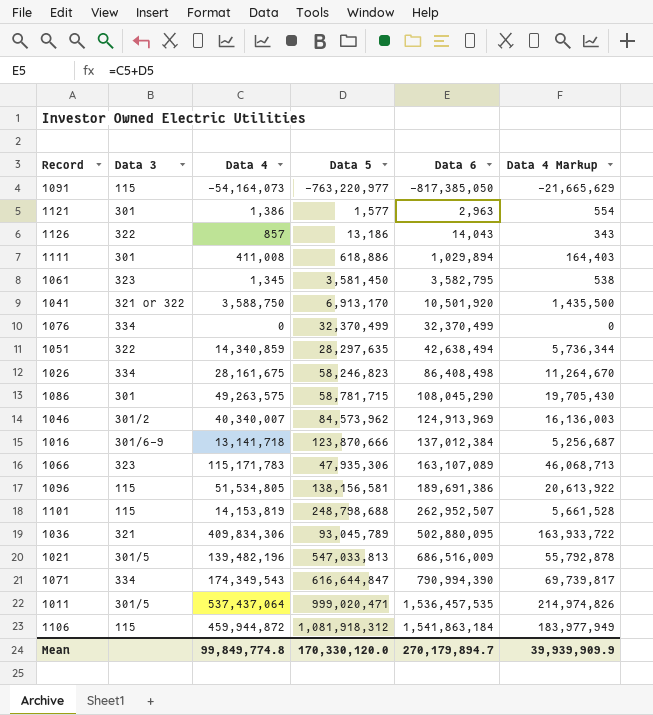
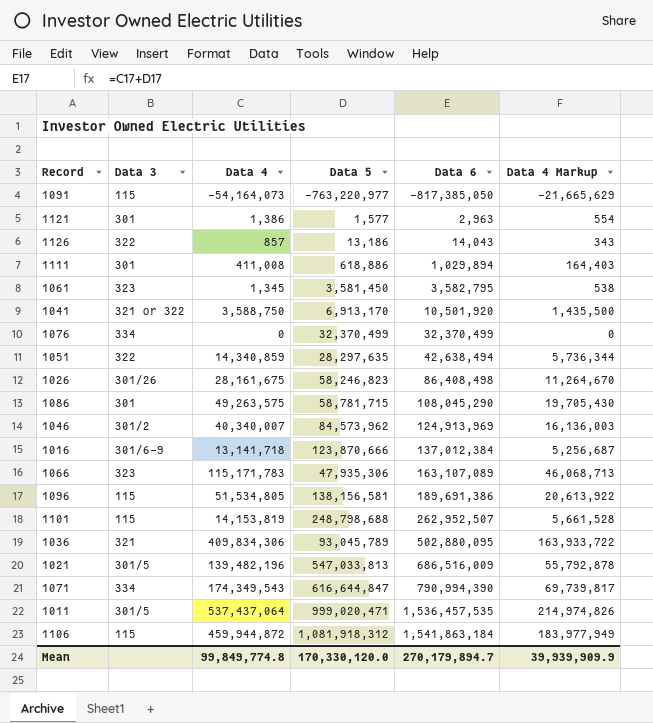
1026 | Data 3: 334 -> 301/26

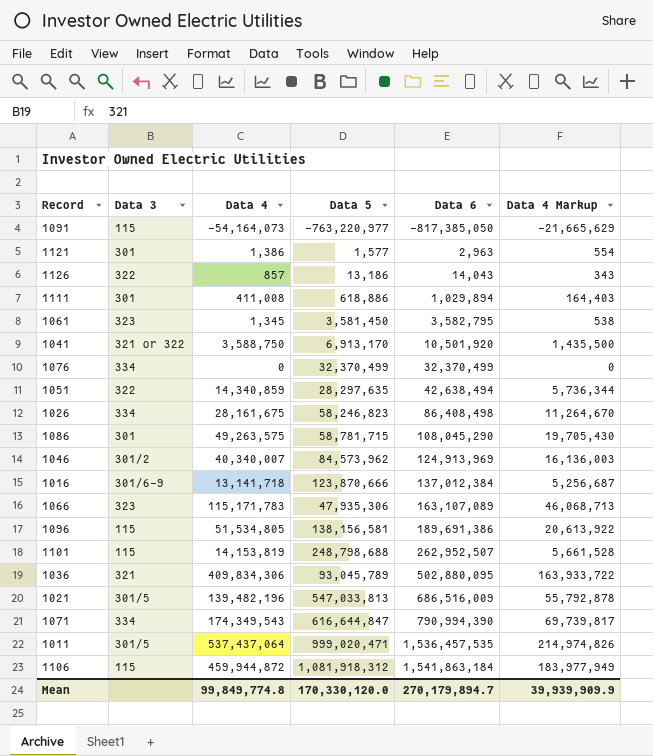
1026 | Data 3: 301/26 -> 334

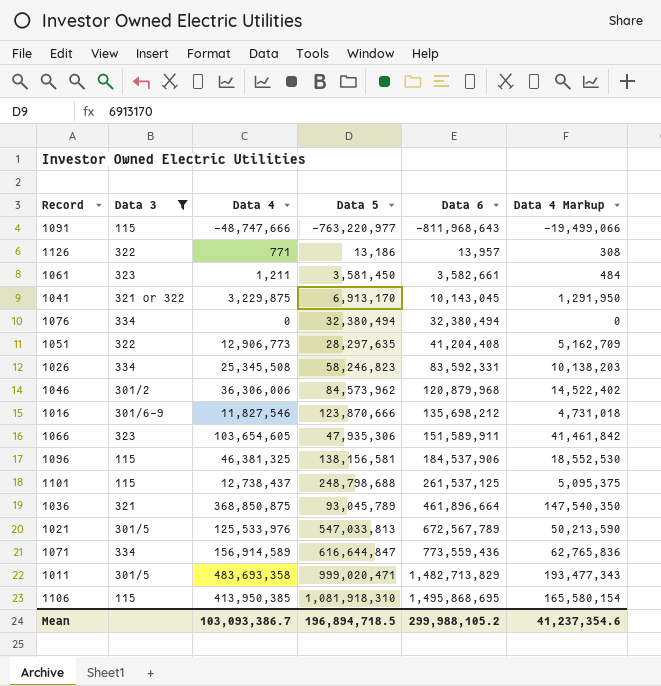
filter: none -> Data 3 != 301
1091 | Data 4: -54,164,073 -> -48,747,666
1091 | Data 6: -817,385,050 -> -811,968,643
1091 | Data 4 Markup: -21,665,629 -> -19,499,066
1126 | Data 4: 857 -> 771
1126 | Data 6: 14,043 -> 13,957
1126 | Data 4 Markup: 343 -> 308
1061 | Data 4: 1,345 -> 1,211
1061 | Data 6: 3,582,795 -> 3,582,661
1061 | Data 4 Markup: 538 -> 484
1041 | Data 4: 3,588,750 -> 3,229,875
1041 | Data 6: 10,501,920 -> 10,143,045
1041 | Data 4 Markup: 1,435,500 -> 1,291,950
1076 | Data 5: 32,370,499 -> 32,380,494
1076 | Data 6: 32,370,499 -> 32,380,494
1051 | Data 4: 14,340,859 -> 12,906,773
1051 | Data 6: 42,638,494 -> 41,204,408
1051 | Data 4 Markup: 5,736,344 -> 5,162,709
1026 | Data 4: 28,161,675 -> 25,345,508
1026 | Data 6: 86,408,498 -> 83,592,331
1026 | Data 4 Markup: 11,264,670 -> 10,138,203
1046 | Data 4: 40,340,007 -> 36,306,006
1046 | Data 6: 124,913,969 -> 120,879,968
1046 | Data 4 Markup: 16,136,003 -> 14,522,402
1016 | Data 4: 13,141,718 -> 11,827,546
1016 | Data 6: 137,012,384 -> 135,698,212
1016 | Data 4 Markup: 5,256,687 -> 4,731,018
1066 | Data 4: 115,171,783 -> 103,654,605
1066 | Data 6: 163,107,089 -> 151,589,911
1066 | Data 4 Markup: 46,068,713 -> 41,461,842
1096 | Data 4: 51,534,805 -> 46,381,325
1096 | Data 6: 189,691,386 -> 184,537,906
1096 | Data 4 Markup: 20,613,922 -> 18,552,530
1101 | Data 4: 14,153,819 -> 12,738,437
1101 | Data 6: 262,952,507 -> 261,537,125
1101 | Data 4 Markup: 5,661,528 -> 5,095,375
1036 | Data 4: 409,834,306 -> 368,850,875
1036 | Data 6: 502,880,095 -> 461,896,664
1036 | Data 4 Markup: 163,933,722 -> 147,540,350
1021 | Data 4: 139,482,196 -> 125,533,976
1021 | Data 6: 686,516,009 -> 672,567,789
1021 | Data 4 Markup: 55,792,878 -> 50,213,590
1071 | Data 4: 174,349,543 -> 156,914,589
1071 | Data 6: 790,994,390 -> 773,559,436
1071 | Data 4 Markup: 69,739,817 -> 62,765,836
1011 | Data 4: 537,437,064 -> 483,693,358
1011 | Data 6: 1,536,457,535 -> 1,482,713,829
1011 | Data 4 Markup: 214,974,826 -> 193,477,343
1106 | Data 4: 459,944,872 -> 413,950,385
1106 | Data 5: 1,081,918,312 -> 1,081,918,310
1106 | Data 6: 1,541,863,184 -> 1,495,868,695
1106 | Data 4 Markup: 183,977,949 -> 165,580,154
Mean | Data 4: 99,849,774.8 -> 103,093,386.7
Mean | Data 5: 170,330,120.0 -> 196,894,718.5
Mean | Data 6: 270,179,894.7 -> 299,988,105.2
Mean | Data 4 Markup: 39,939,909.9 -> 41,237,354.6

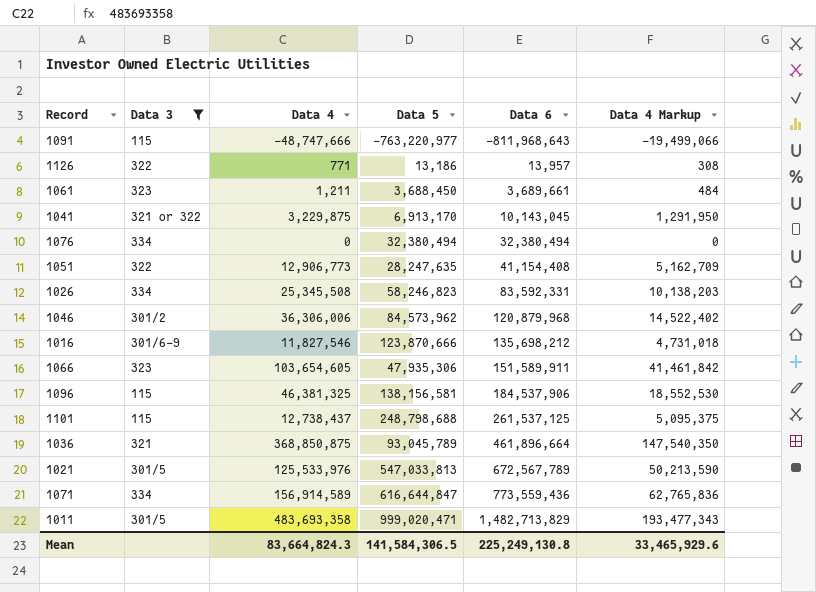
row 1106: 115 | 413,950,385 | 1,081,918,310 | 1,495,868,695 | 165,580,154 -> none
1061 | Data 5: 3,581,450 -> 3,688,450
1061 | Data 6: 3,582,661 -> 3,689,661
1051 | Data 5: 28,297,635 -> 28,247,635
1051 | Data 6: 41,204,408 -> 41,154,408
Mean | Data 4: 103,093,386.7 -> 83,664,824.3
Mean | Data 5: 196,894,718.5 -> 141,584,306.5
Mean | Data 6: 299,988,105.2 -> 225,249,130.8
Mean | Data 4 Markup: 41,237,354.6 -> 33,465,929.6

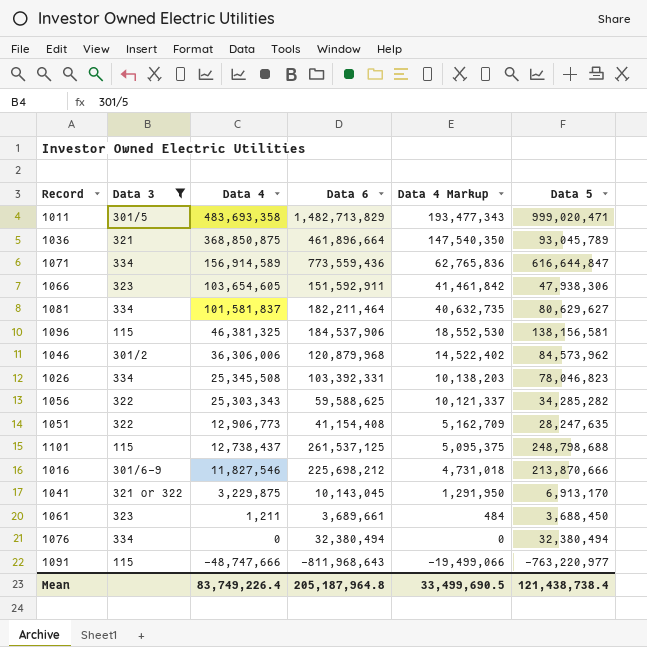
row order: Data 6 ascending -> Data 4 descending
column Data 5 | position: 4 -> 6
row 1126: 322 | 771 | 13,186 | 13,957 | 308 -> none
row 1021: 301/5 | 125,533,976 | 547,033,813 | 672,567,789 | 50,213,590 -> none
1066 | Data 6: 151,589,911 -> 151,592,911
1066 | Data 5: 47,935,306 -> 47,938,306
row 1081: none -> 334 | 101,581,837 | 182,211,464 | 40,632,735 | 80,629,627
1026 | Data 6: 83,592,331 -> 103,392,331
1026 | Data 5: 58,246,823 -> 78,046,823
row 1056: none -> 322 | 25,303,343 | 59,588,625 | 10,121,337 | 34,285,282
1016 | Data 6: 135,698,212 -> 225,698,212
1016 | Data 5: 123,870,666 -> 213,870,666
Mean | Data 4: 83,664,824.3 -> 83,749,226.4
Mean | Data 6: 225,249,130.8 -> 205,187,964.8
Mean | Data 4 Markup: 33,465,929.6 -> 33,499,690.5
Mean | Data 5: 141,584,306.5 -> 121,438,738.4

